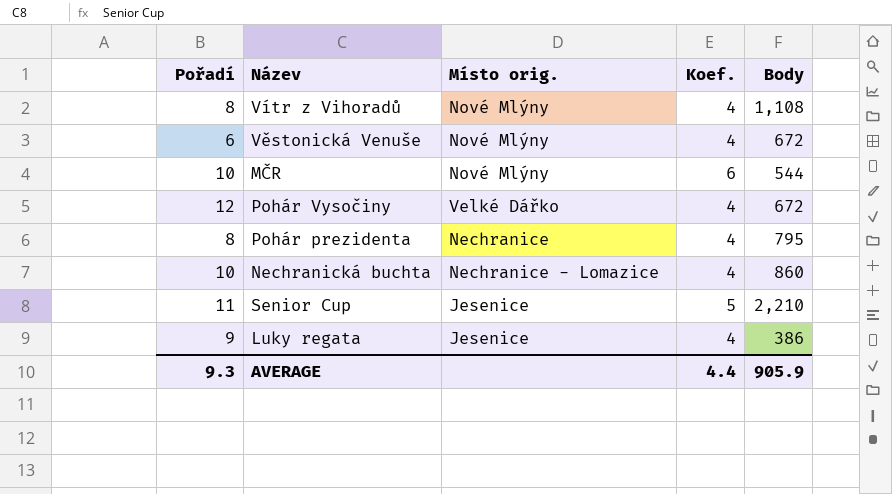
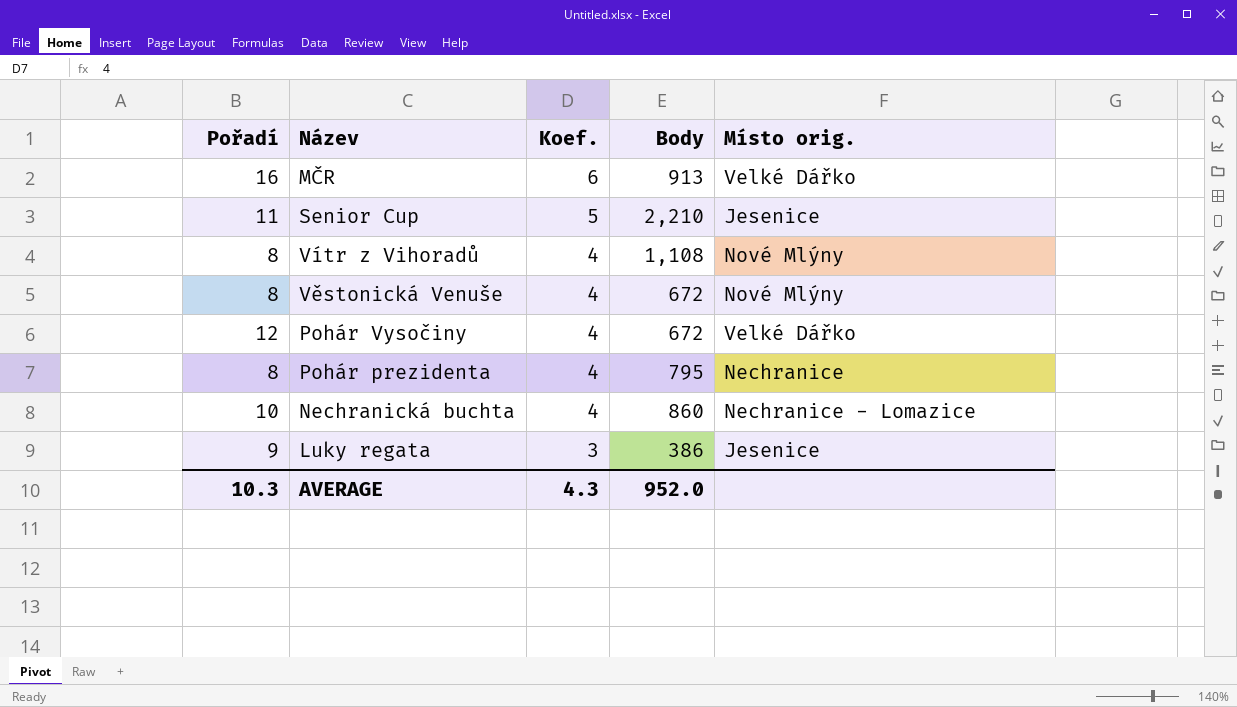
row order: none -> Koef. descending
column Místo orig. | position: 3 -> 5
MČR | Pořadí: 10 -> 16
MČR | Body: 544 -> 913
MČR | Místo orig.: Nové Mlýny -> Velké Dářko
Věstonická Venuše | Pořadí: 6 -> 8
Luky regata | Koef.: 4 -> 3
AVERAGE | Pořadí: 9.3 -> 10.3
AVERAGE | Koef.: 4.4 -> 4.3
AVERAGE | Body: 905.9 -> 952.0

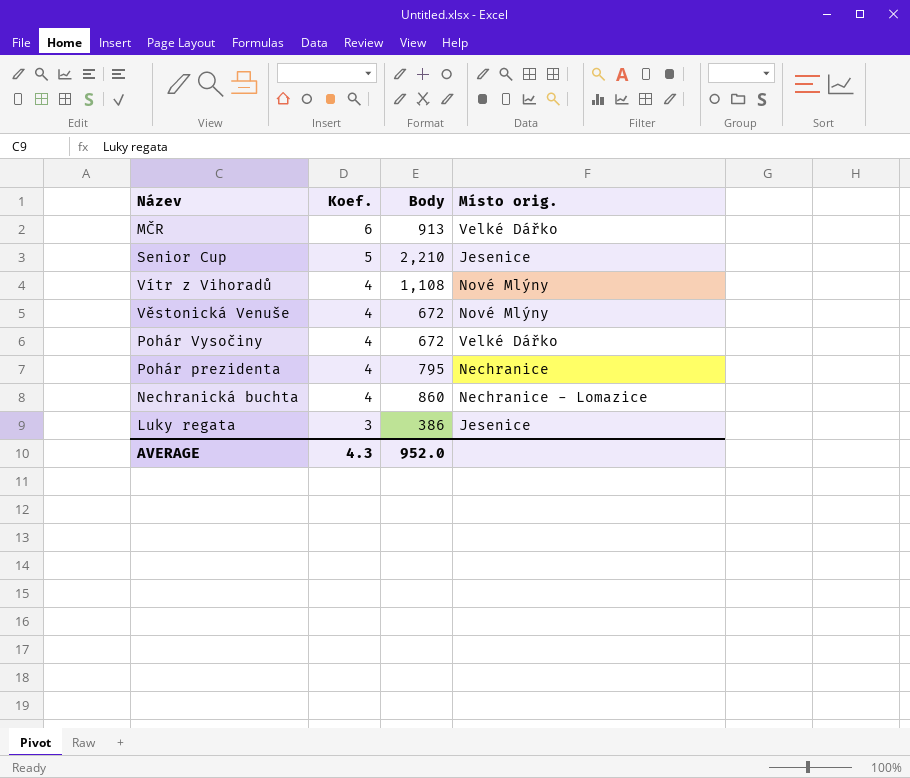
column Pořadí | position: 1 -> none

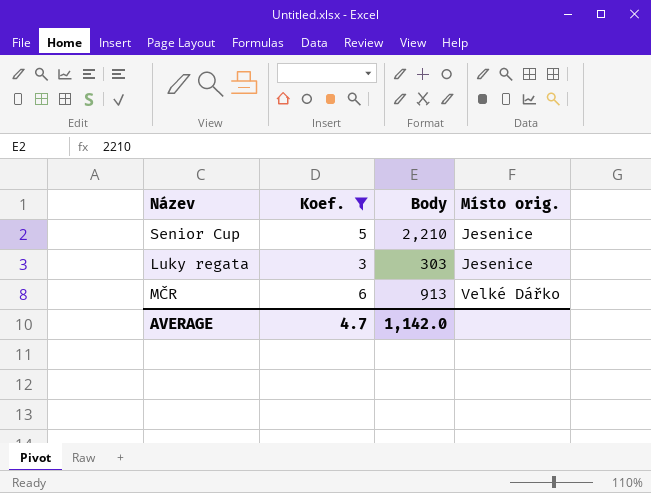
filter: none -> Koef. != 4
row order: Koef. descending -> Místo orig. ascending
Luky regata | Body: 386 -> 303
AVERAGE | Koef.: 4.3 -> 4.7
AVERAGE | Body: 952.0 -> 1,142.0

